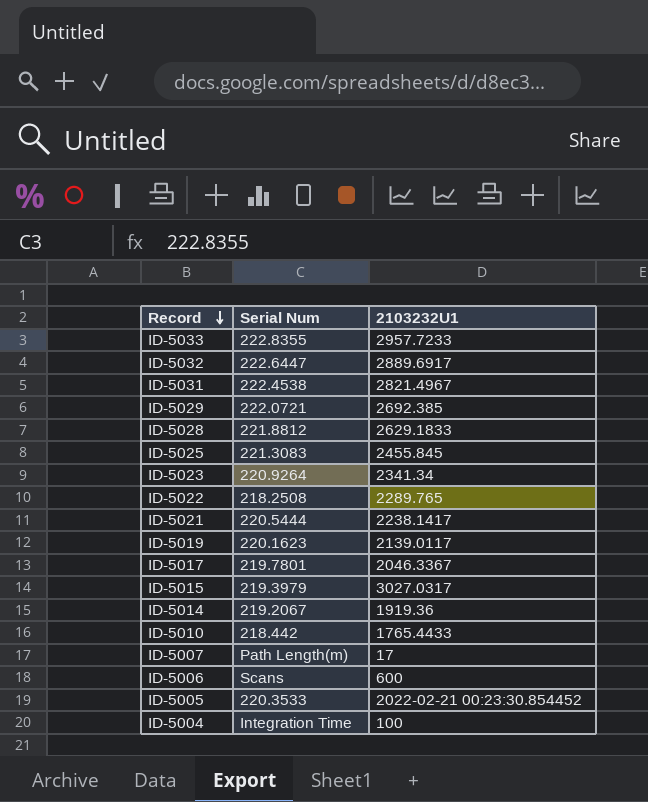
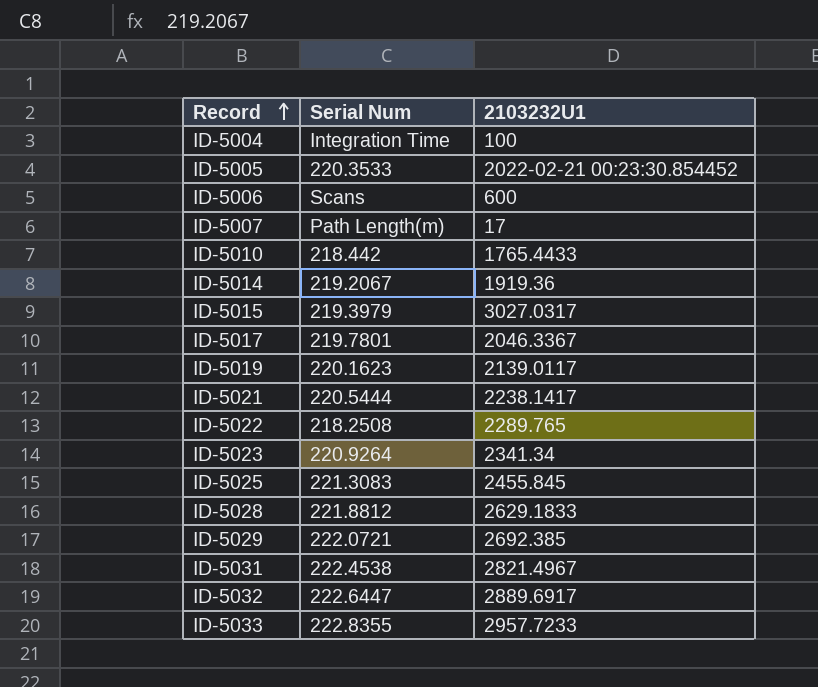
row order: Record descending -> Record ascending

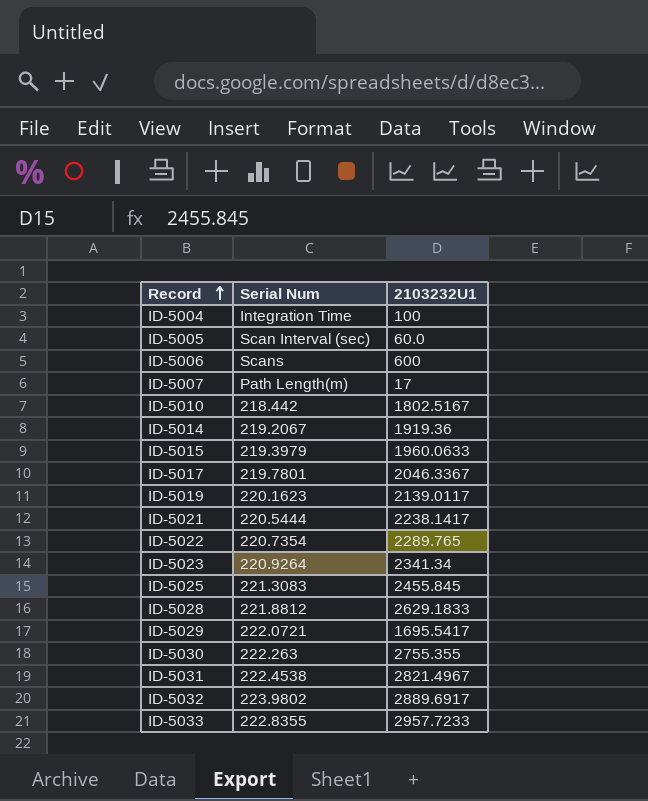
ID-5005 | Serial Num: 220.3533 -> Scan Interval (sec)
ID-5005 | 2103232U1: 2022-02-21 00:23:30.854452 -> 60.0
ID-5010 | 2103232U1: 1765.4433 -> 1802.5167
ID-5015 | 2103232U1: 3027.0317 -> 1960.0633
ID-5022 | Serial Num: 218.2508 -> 220.7354
ID-5029 | 2103232U1: 2692.385 -> 1695.5417
row ID-5030: none -> 222.263 | 2755.355
ID-5032 | Serial Num: 222.6447 -> 223.9802

